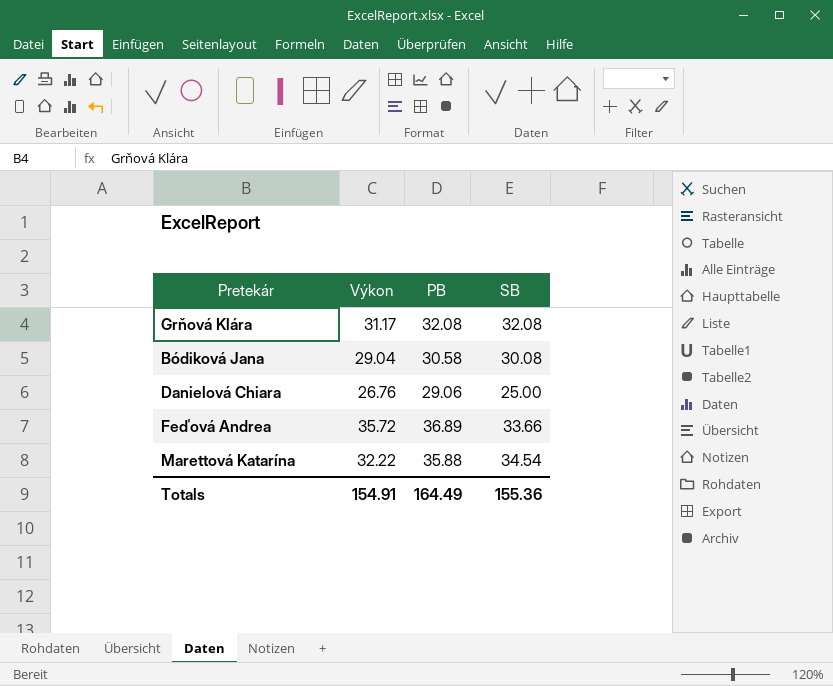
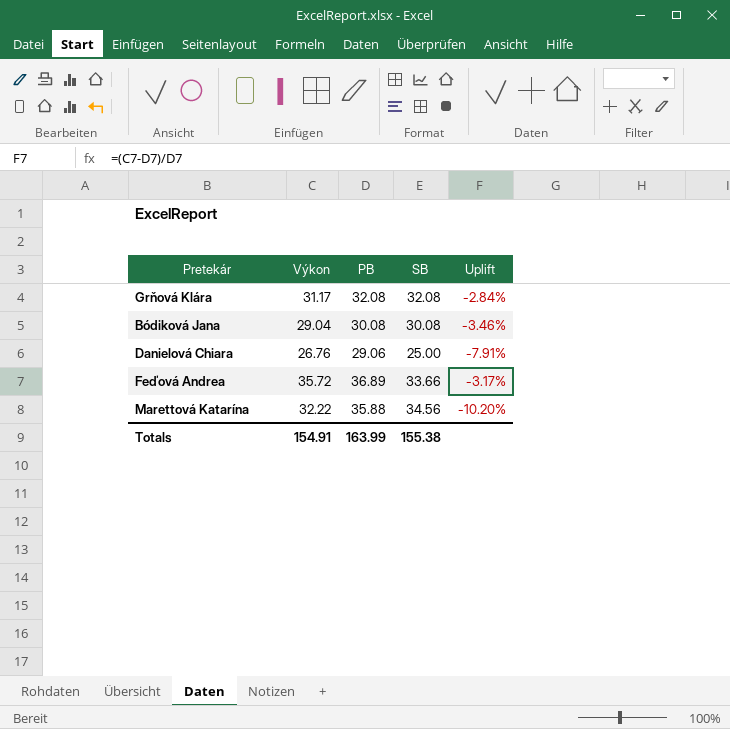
column Uplift | formula: none -> ([Výkon] - [PB]) / [PB]
Bódiková Jana | PB: 30.58 -> 30.08
Marettová Katarína | SB: 34.54 -> 34.56
Totals | PB: 164.49 -> 163.99
Totals | SB: 155.36 -> 155.38

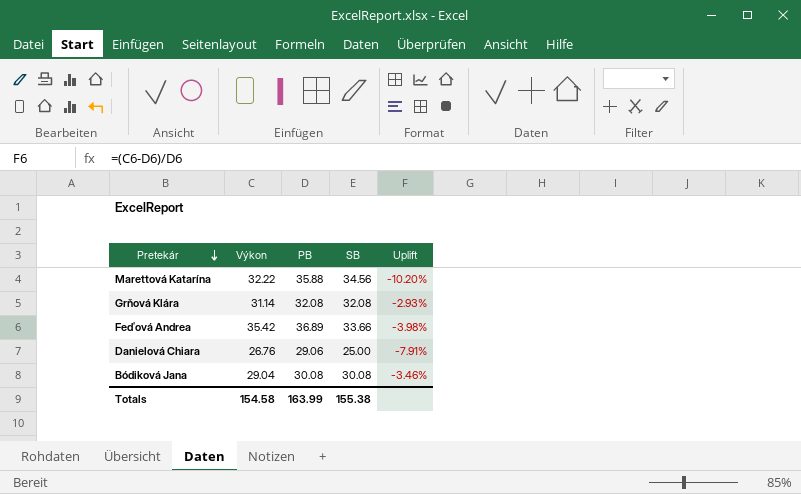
row order: none -> Pretekár descending
Grňová Klára | Výkon: 31.17 -> 31.14
Grňová Klára | Uplift: -2.84% -> -2.93%
Feďová Andrea | Výkon: 35.72 -> 35.42
Feďová Andrea | Uplift: -3.17% -> -3.98%
Totals | Výkon: 154.91 -> 154.58

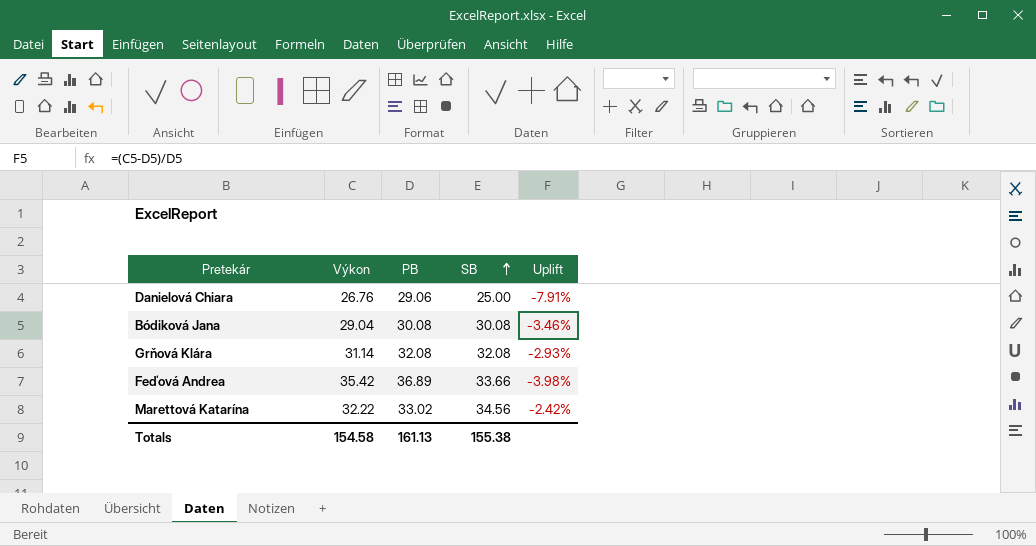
row order: Pretekár descending -> SB ascending
Marettová Katarína | PB: 35.88 -> 33.02
Marettová Katarína | Uplift: -10.20% -> -2.42%
Totals | PB: 163.99 -> 161.13

